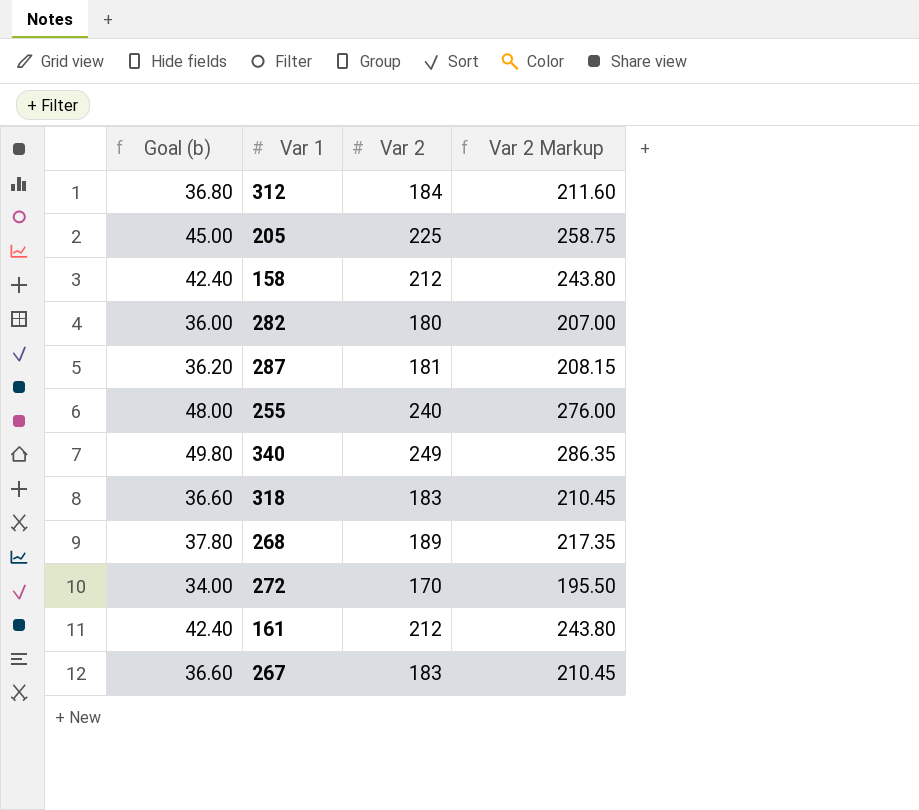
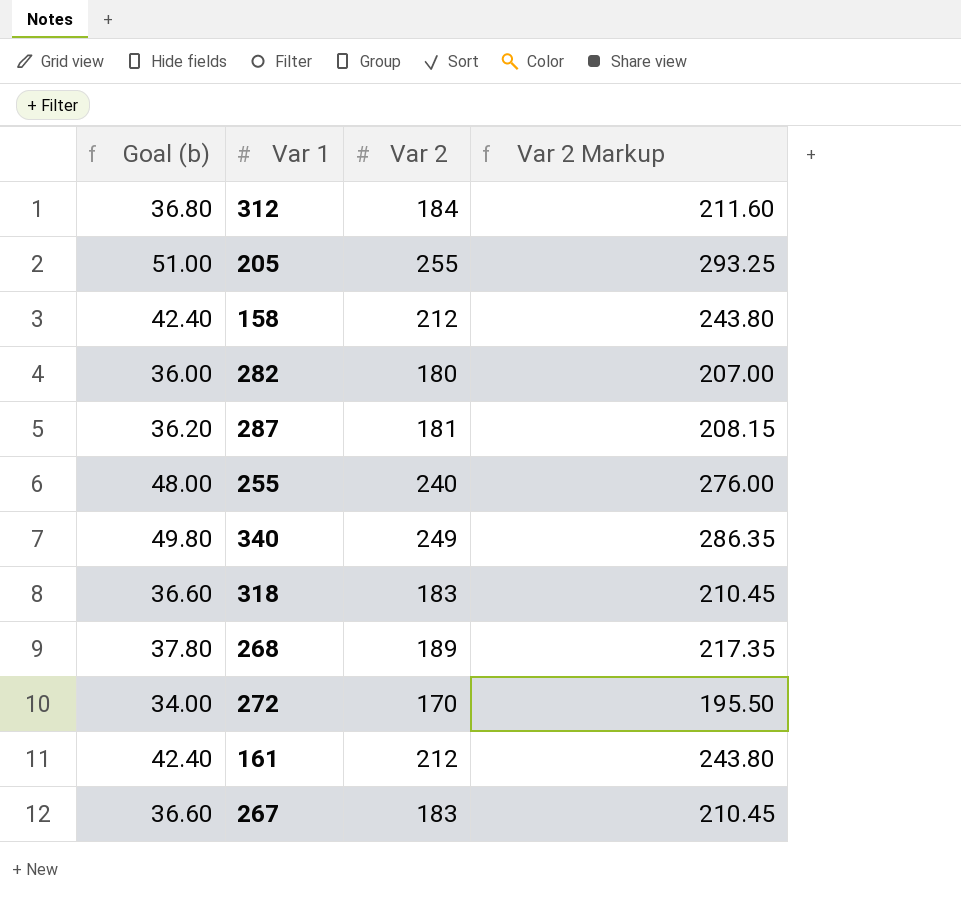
205 | Goal (b): 45.00 -> 51.00
205 | Var 2: 225 -> 255
205 | Var 2 Markup: 258.75 -> 293.25

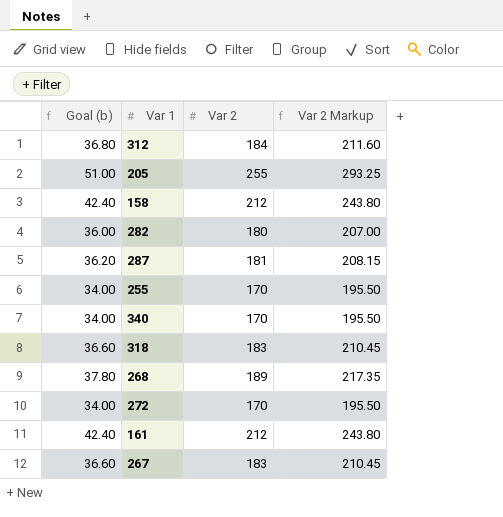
255 | Goal (b): 48.00 -> 34.00
255 | Var 2: 240 -> 170
255 | Var 2 Markup: 276.00 -> 195.50
340 | Goal (b): 49.80 -> 34.00
340 | Var 2: 249 -> 170
340 | Var 2 Markup: 286.35 -> 195.50

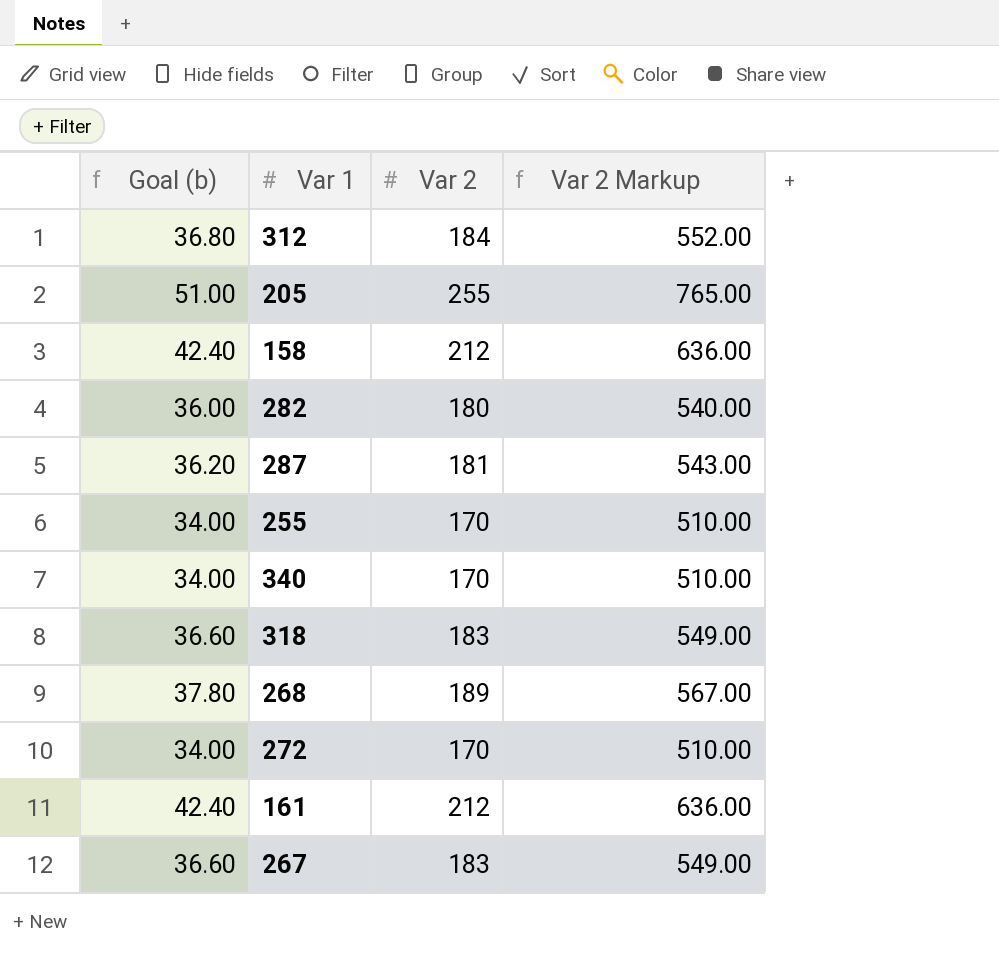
column Var 2 Markup | formula: [Var 2] * 1.15 -> [Var 2] * 3

